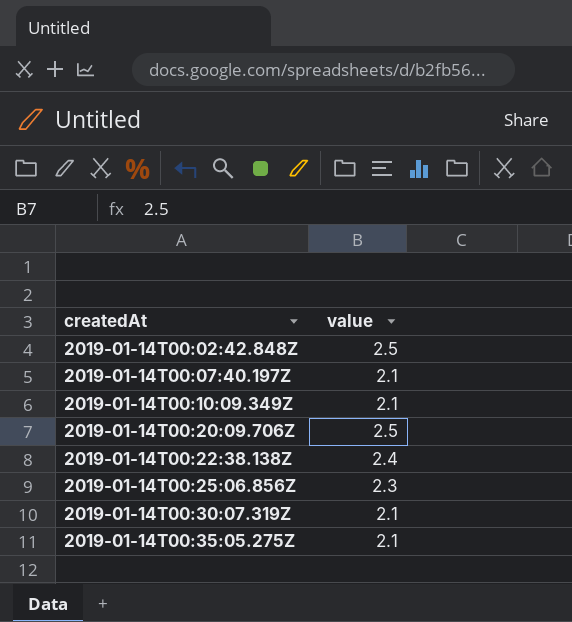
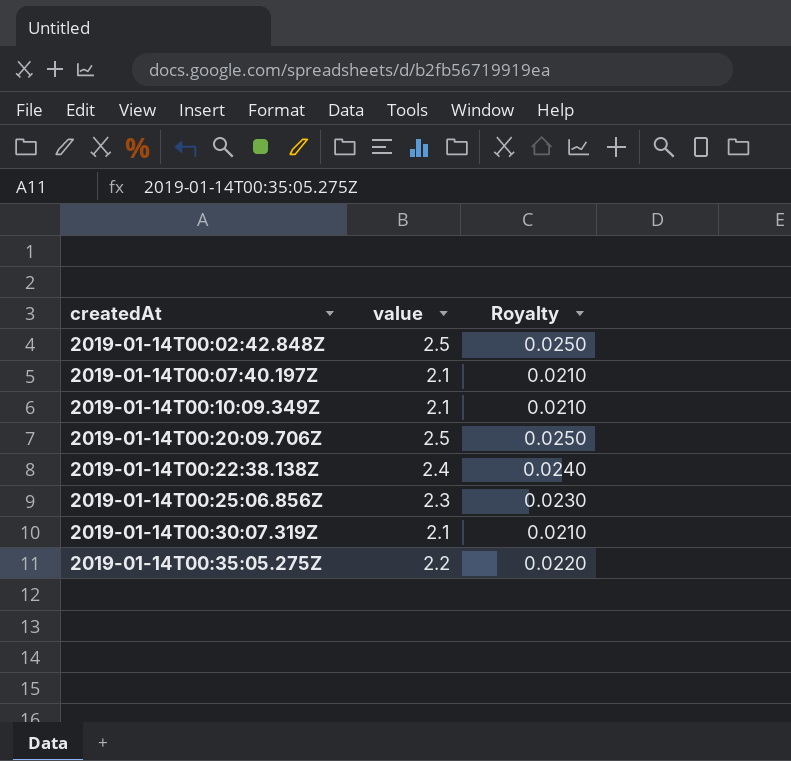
column Royalty | formula: none -> [value] * 0.01
2019-01-14T00:35:05.275Z | value: 2.1 -> 2.2

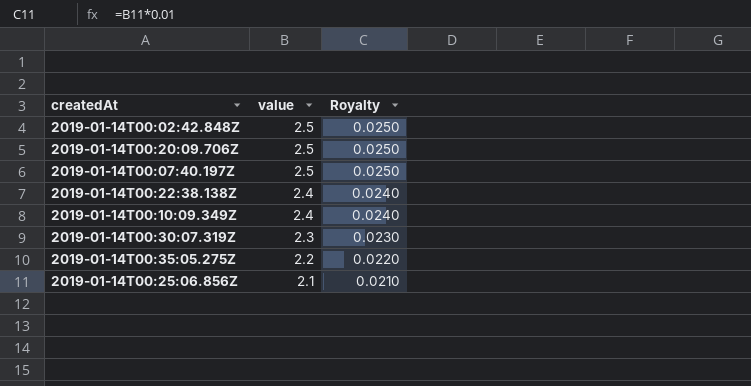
row order: createdAt ascending -> value descending
2019-01-14T00:07:40.197Z | value: 2.1 -> 2.5
2019-01-14T00:07:40.197Z | Royalty: 0.0210 -> 0.0250
2019-01-14T00:10:09.349Z | value: 2.1 -> 2.4
2019-01-14T00:10:09.349Z | Royalty: 0.0210 -> 0.0240
2019-01-14T00:30:07.319Z | value: 2.1 -> 2.3
2019-01-14T00:30:07.319Z | Royalty: 0.0210 -> 0.0230
2019-01-14T00:25:06.856Z | value: 2.3 -> 2.1
2019-01-14T00:25:06.856Z | Royalty: 0.0230 -> 0.0210

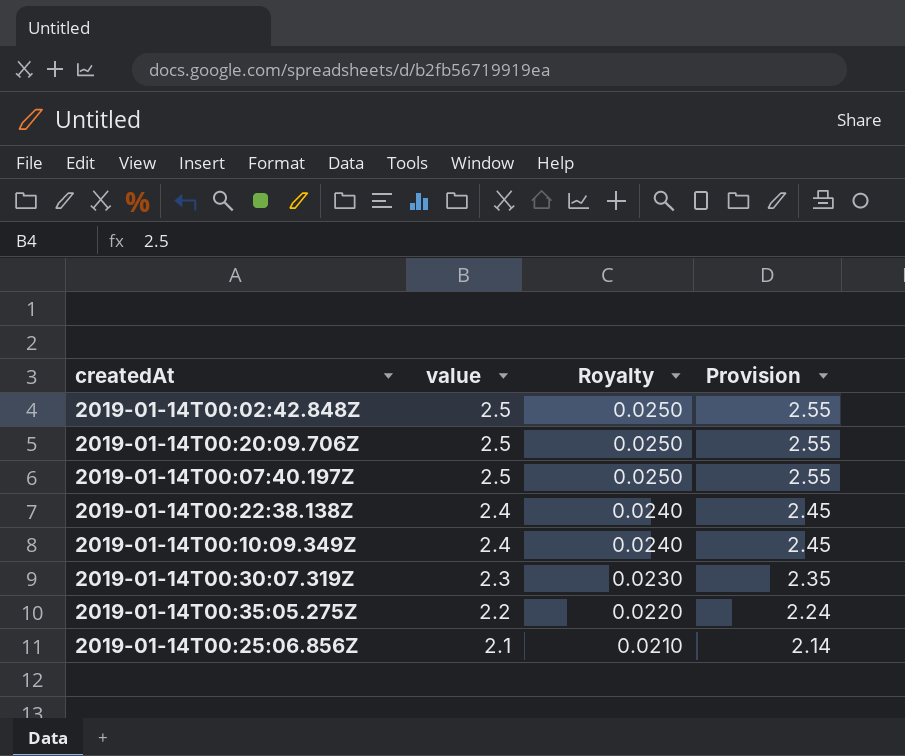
column Provision | formula: none -> [value] * 1.02

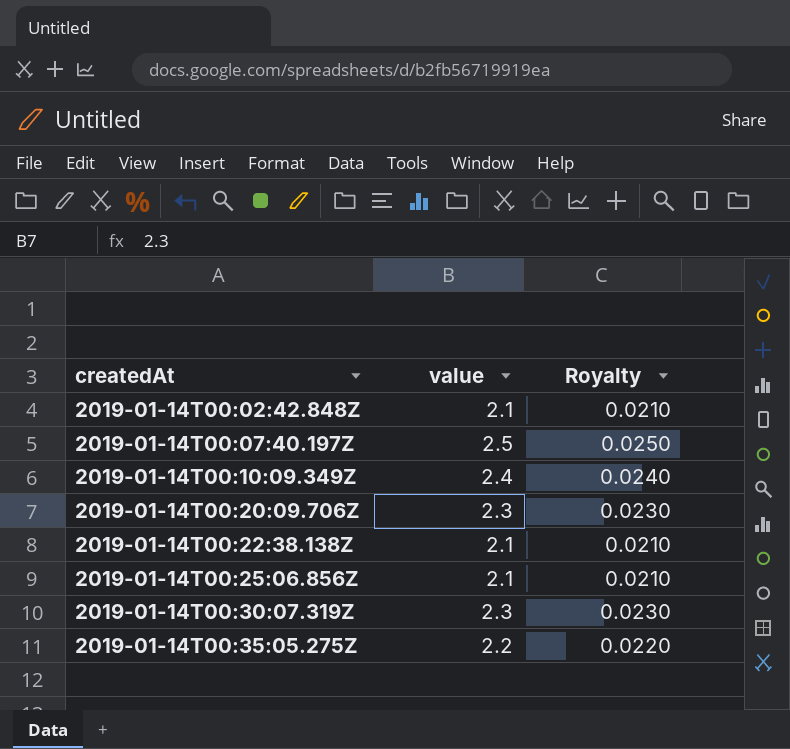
row order: value descending -> createdAt ascending
column Provision | formula: [value] * 1.02 -> none
2019-01-14T00:02:42.848Z | value: 2.5 -> 2.1
2019-01-14T00:02:42.848Z | Royalty: 0.0250 -> 0.0210
2019-01-14T00:20:09.706Z | value: 2.5 -> 2.3
2019-01-14T00:20:09.706Z | Royalty: 0.0250 -> 0.0230
2019-01-14T00:22:38.138Z | value: 2.4 -> 2.1
2019-01-14T00:22:38.138Z | Royalty: 0.0240 -> 0.0210

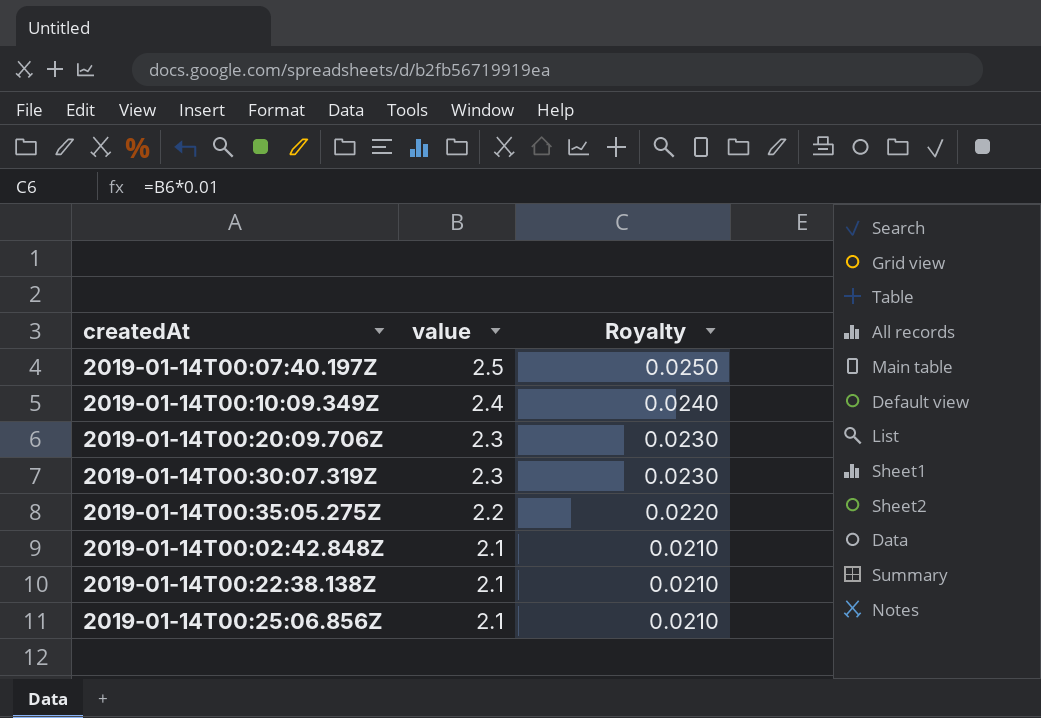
row order: createdAt ascending -> value descending

